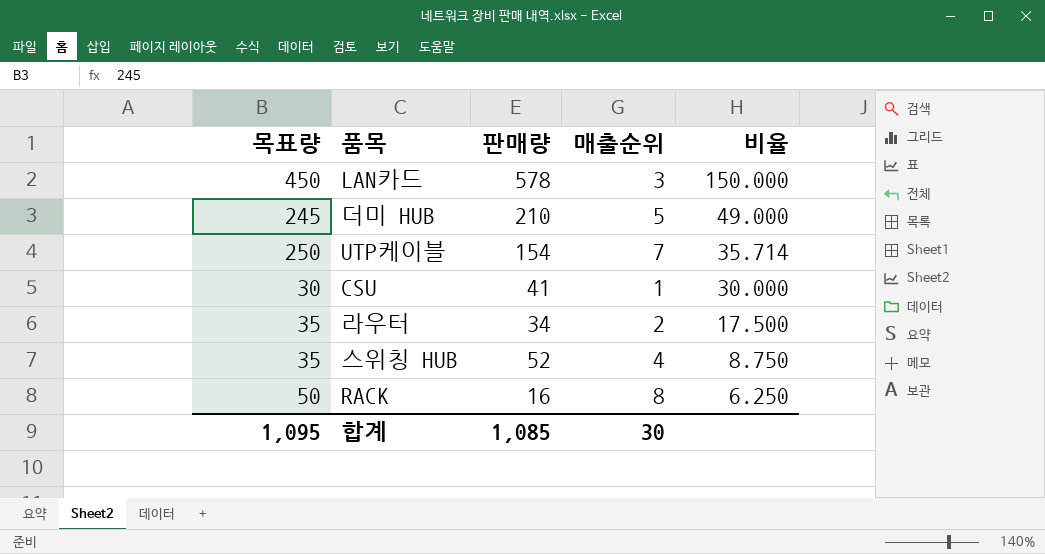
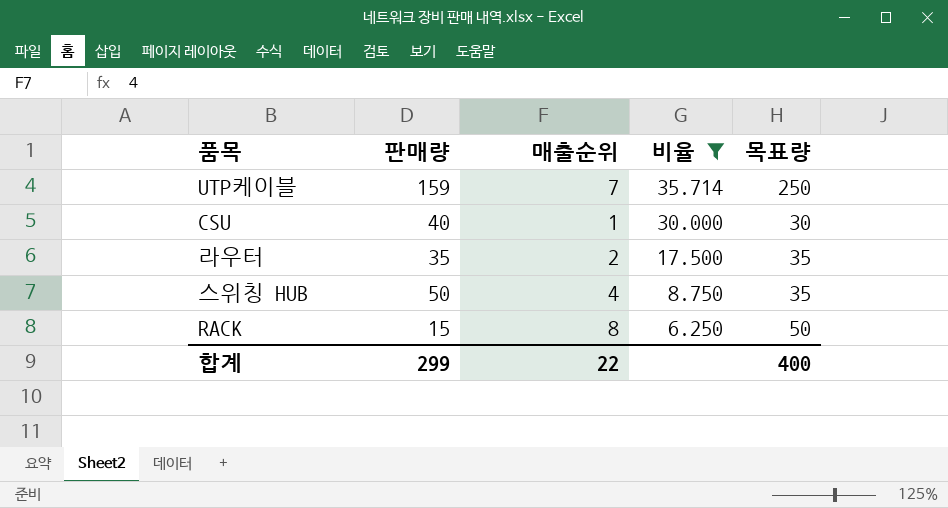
filter: none -> 비율 <= 35.714
column 목표량 | position: 1 -> 5
UTP케이블 | 판매량: 154 -> 159
CSU | 판매량: 41 -> 40
라우터 | 판매량: 34 -> 35
스위칭 HUB | 판매량: 52 -> 50
RACK | 판매량: 16 -> 15
합계 | 판매량: 1,085 -> 299
합계 | 매출순위: 30 -> 22
합계 | 목표량: 1,095 -> 400

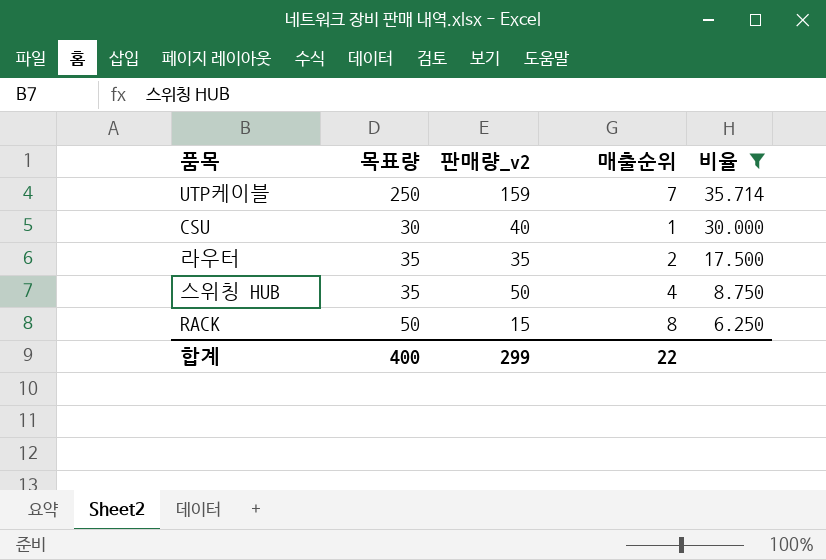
column 목표량 | position: 5 -> 2
column name: 판매량 -> 판매량_v2

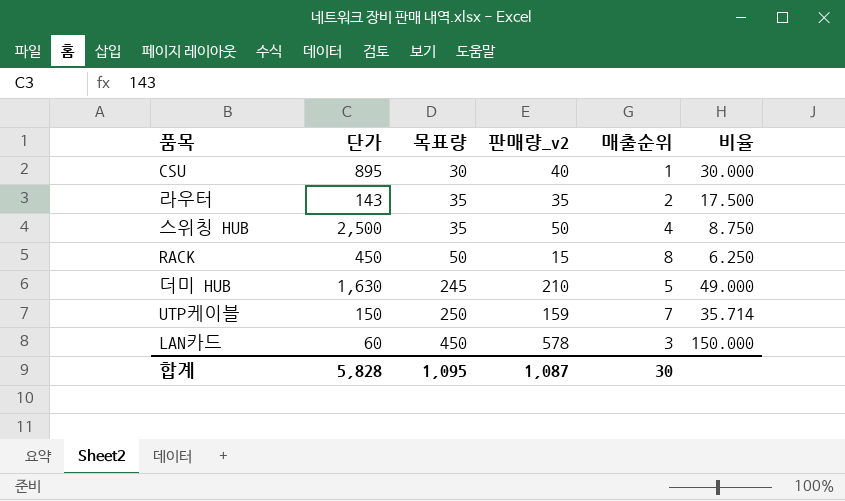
filter: 비율 <= 35.714 -> none
row order: 비율 descending -> 목표량 ascending
column 단가 | position: none -> 2
합계 | 목표량: 400 -> 1,095
합계 | 판매량_v2: 299 -> 1,087
합계 | 매출순위: 22 -> 30

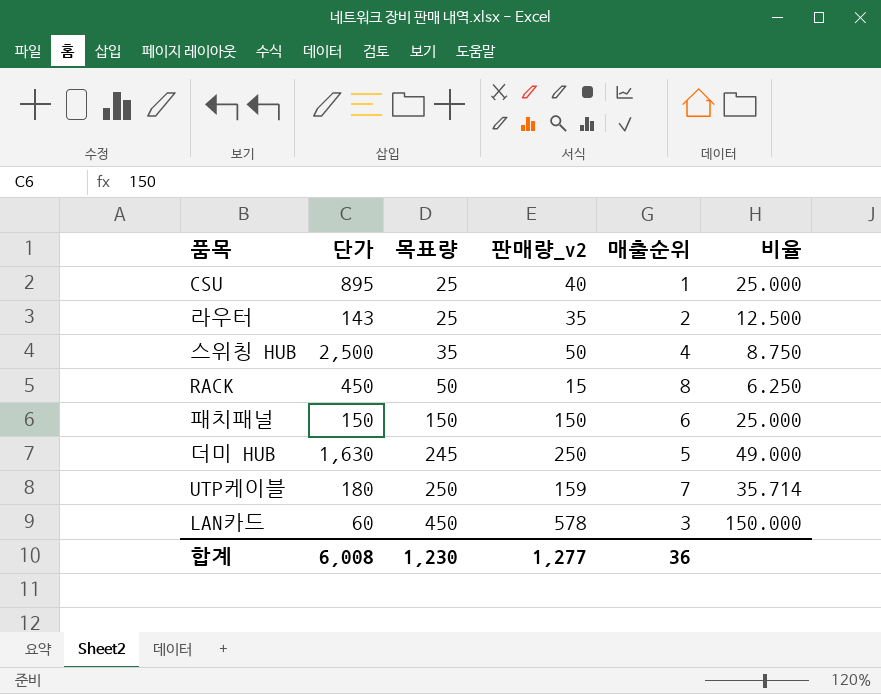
CSU | 목표량: 30 -> 25
CSU | 비율: 30.000 -> 25.000
라우터 | 목표량: 35 -> 25
라우터 | 비율: 17.500 -> 12.500
row 패치패널: none -> 150 | 150 | 150 | 6 | 25.000
더미 HUB | 판매량_v2: 210 -> 250
UTP케이블 | 단가: 150 -> 180
합계 | 단가: 5,828 -> 6,008
합계 | 목표량: 1,095 -> 1,230
합계 | 판매량_v2: 1,087 -> 1,277
합계 | 매출순위: 30 -> 36

